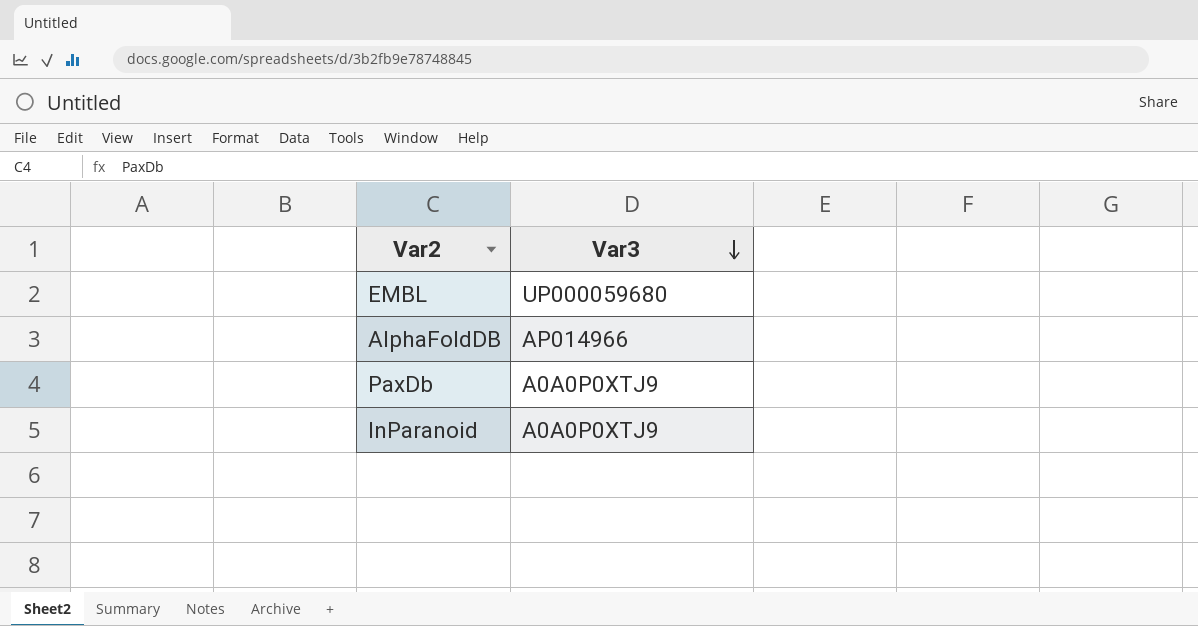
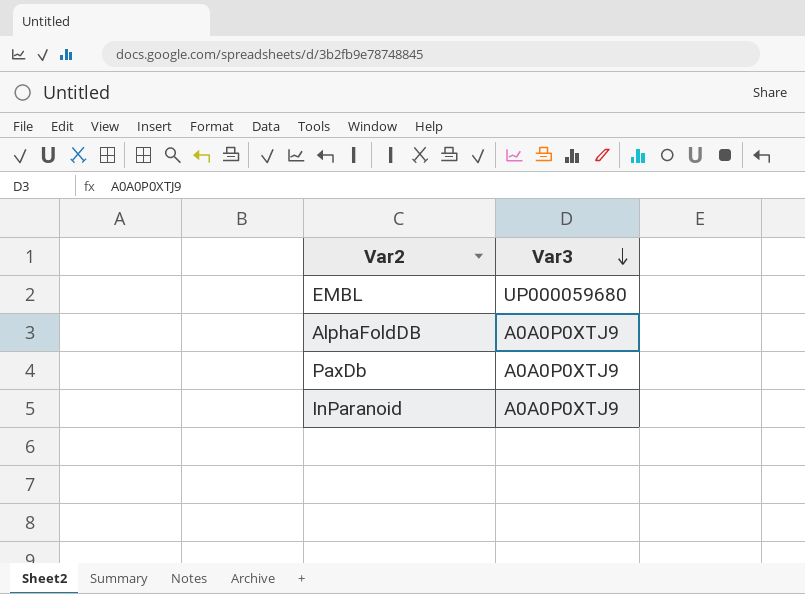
AlphaFoldDB | Var3: AP014966 -> A0A0P0XTJ9

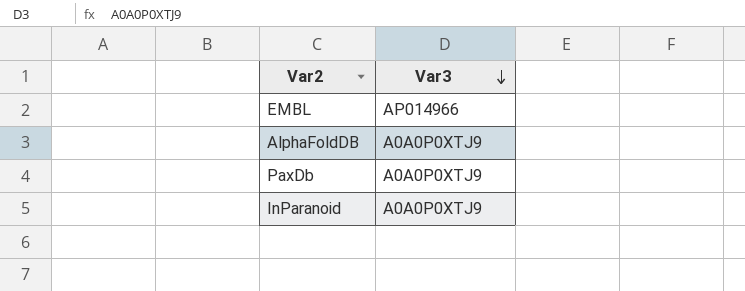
EMBL | Var3: UP000059680 -> AP014966

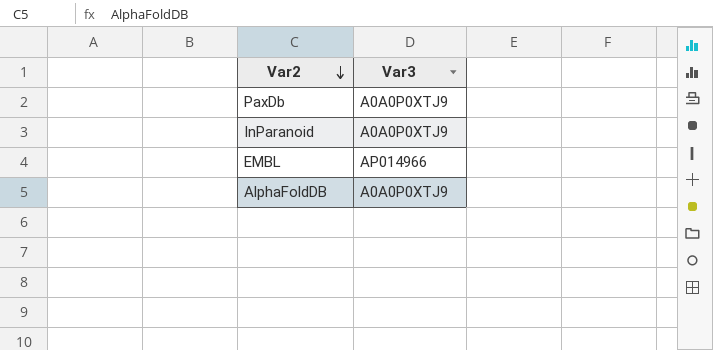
row order: Var3 descending -> Var2 descending

